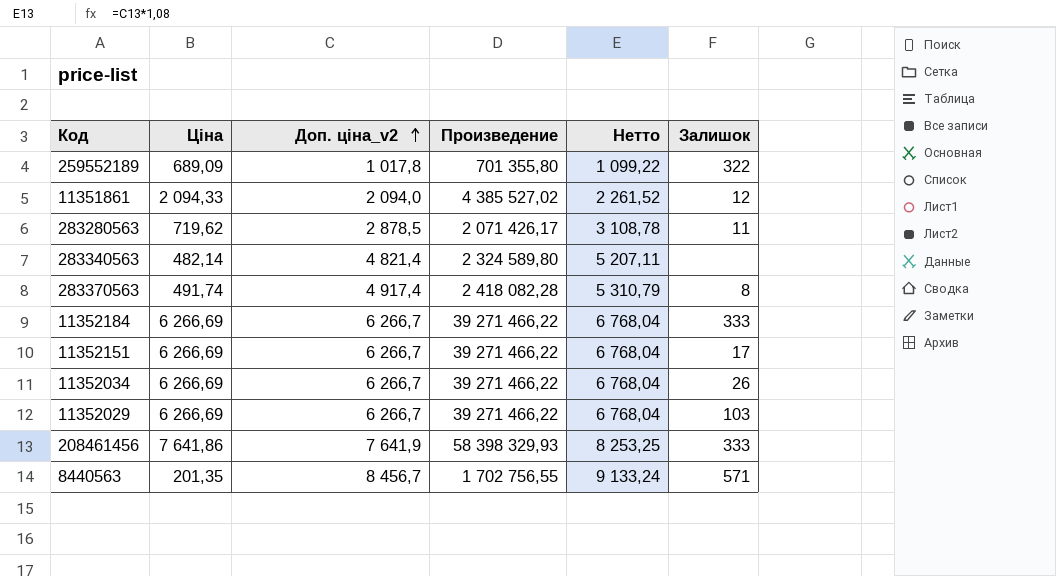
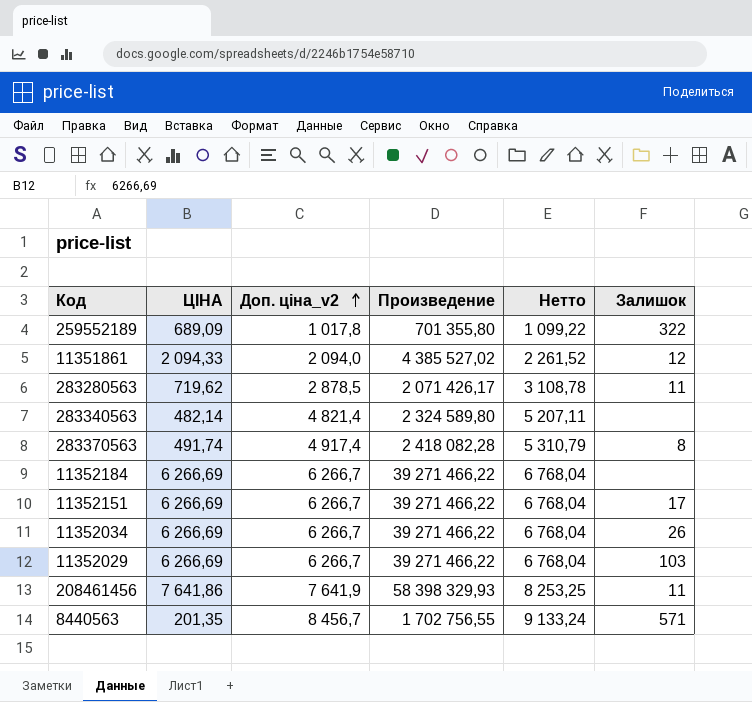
column name: Ціна -> ЦІНА
11352184 | Залишок: 333 -> none
208461456 | Залишок: 333 -> 11

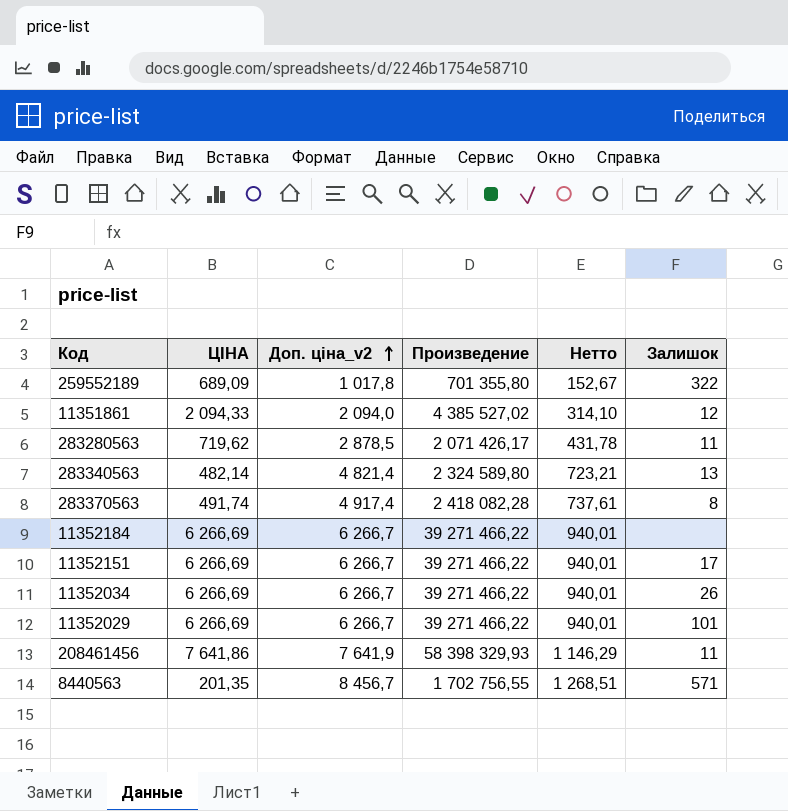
column Нетто | formula: [Доп. ціна_v2] * 1,08 -> [Доп. ціна_v2] * 0,15
283340563 | Залишок: none -> 13
11352029 | Залишок: 103 -> 101

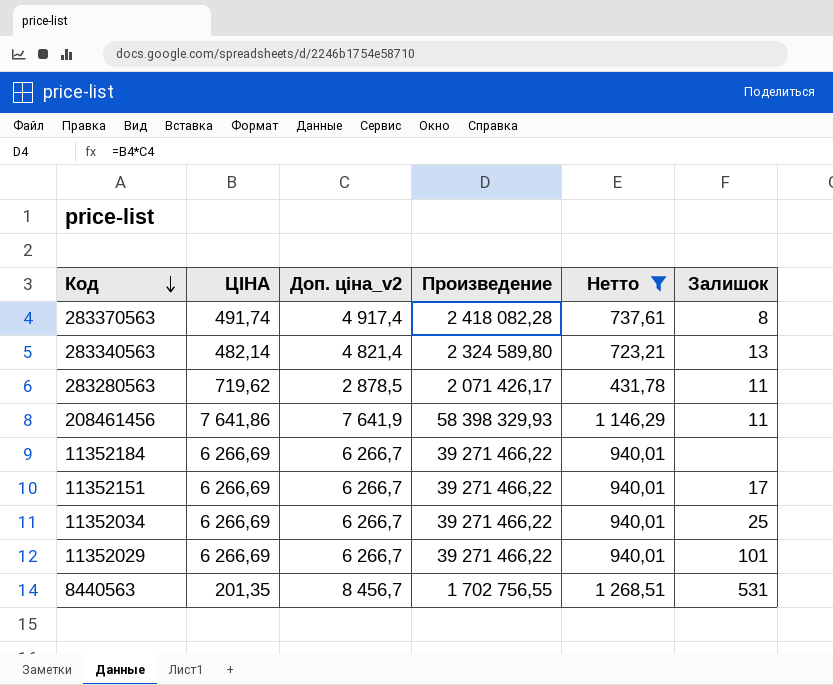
filter: none -> Нетто >= 431,78
row order: Доп. ціна_v2 ascending -> Код descending
11352034 | Залишок: 26 -> 25
8440563 | Залишок: 571 -> 531

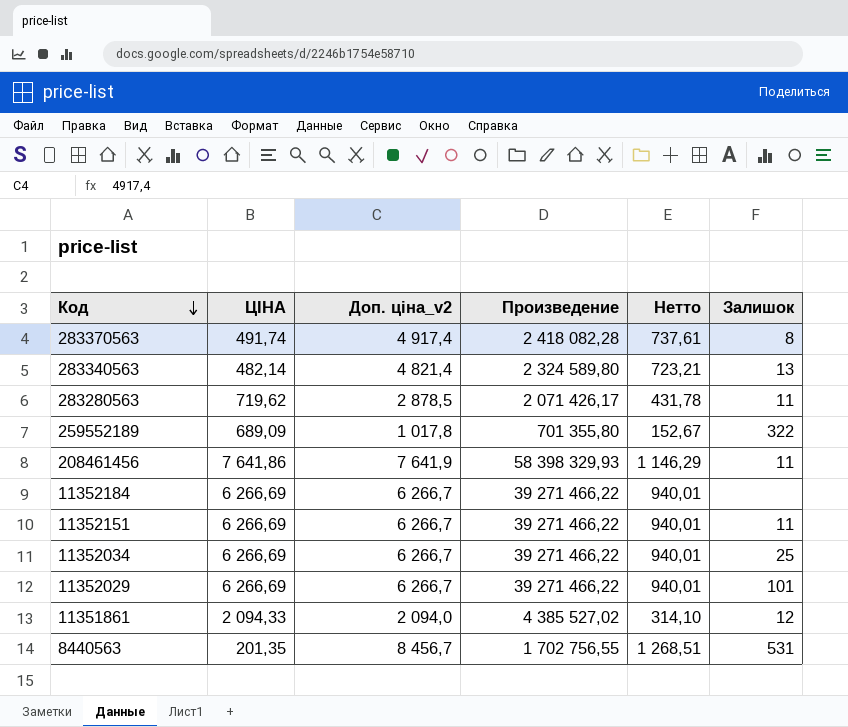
filter: Нетто >= 431,78 -> none
11352151 | Залишок: 17 -> 11

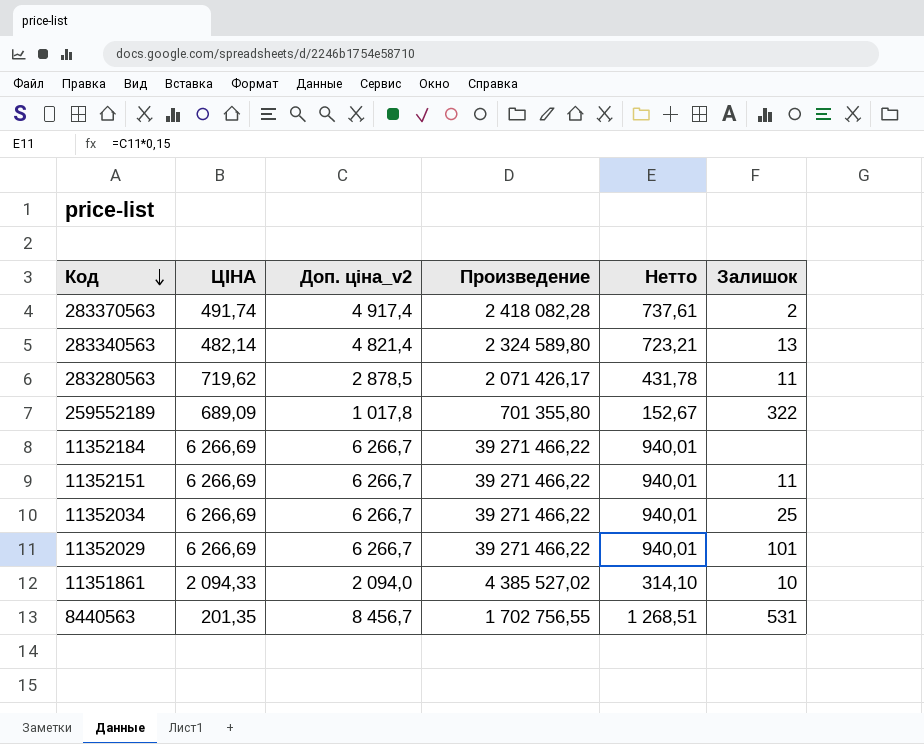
row 208461456: 7 641,86 | 7 641,9 | 58 398 329,93 | 1 146,29 | 11 -> none
283370563 | Залишок: 8 -> 2
11351861 | Залишок: 12 -> 10

